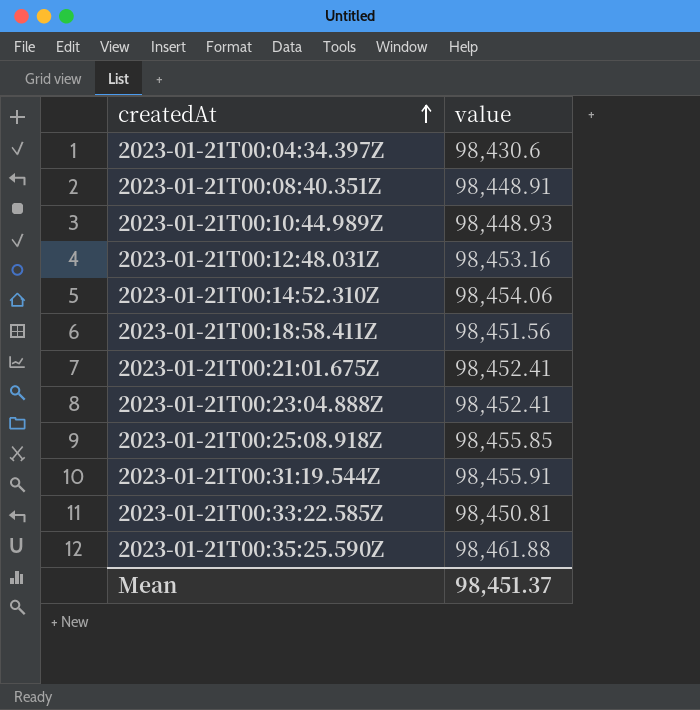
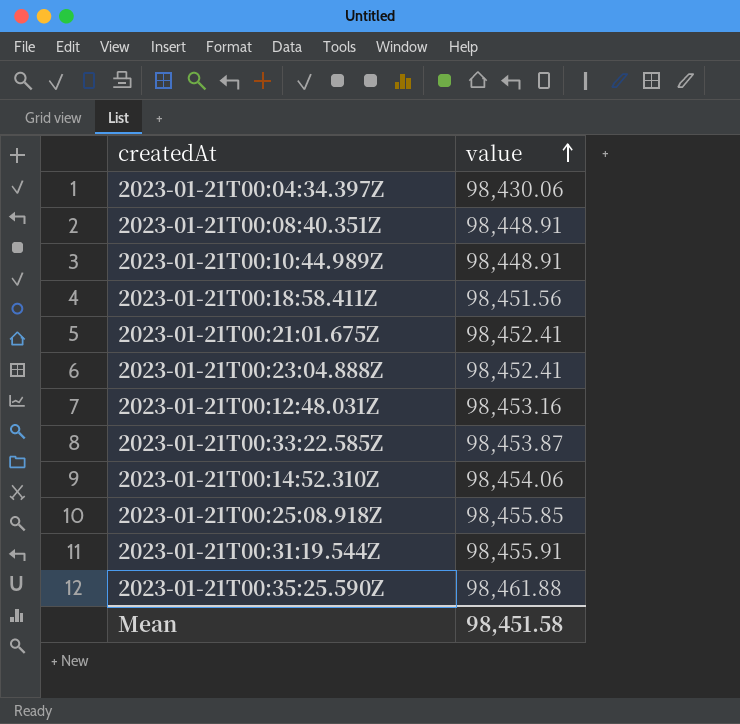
row order: createdAt ascending -> value ascending
2023-01-21T00:04:34.397Z | value: 98,430.6 -> 98,430.06
2023-01-21T00:10:44.989Z | value: 98,448.93 -> 98,448.91
2023-01-21T00:33:22.585Z | value: 98,450.81 -> 98,453.87
Mean | value: 98,451.37 -> 98,451.58

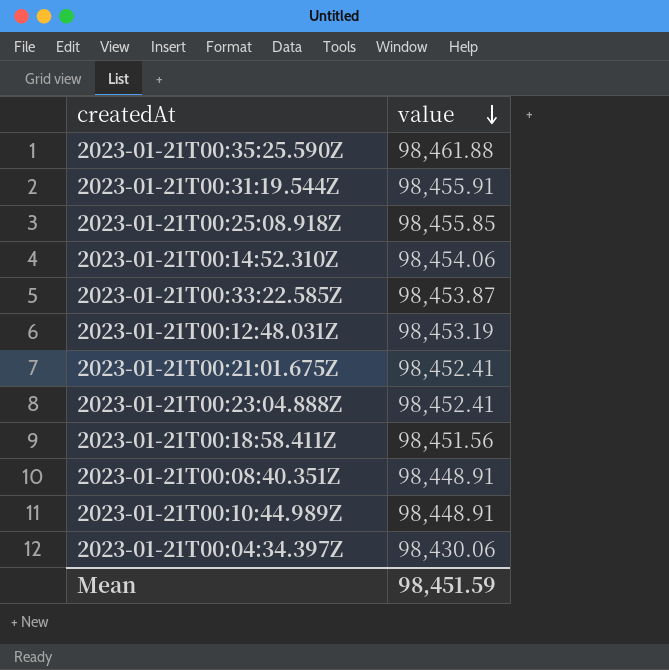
row order: value ascending -> value descending
2023-01-21T00:12:48.031Z | value: 98,453.16 -> 98,453.19
Mean | value: 98,451.58 -> 98,451.59

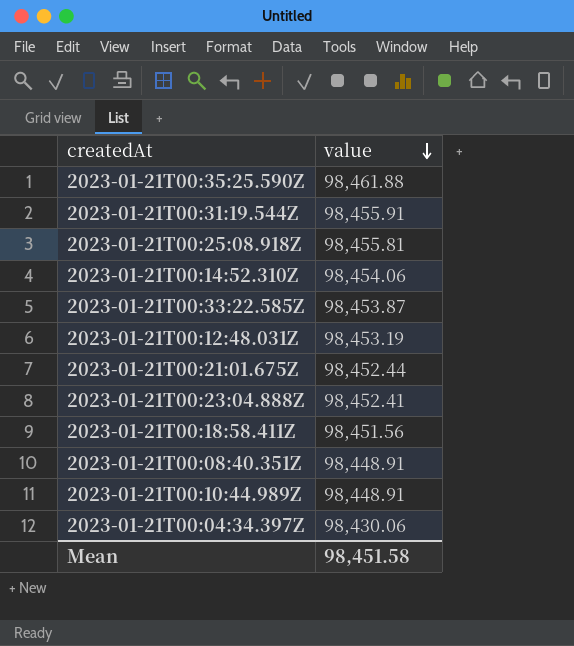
2023-01-21T00:25:08.918Z | value: 98,455.85 -> 98,455.81
2023-01-21T00:21:01.675Z | value: 98,452.41 -> 98,452.44
Mean | value: 98,451.59 -> 98,451.58

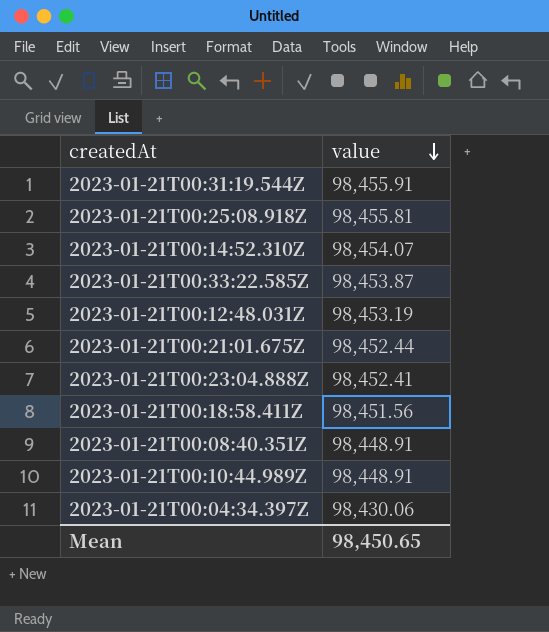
row 2023-01-21T00:35:25.590Z: 98,461.88 -> none
2023-01-21T00:14:52.310Z | value: 98,454.06 -> 98,454.07
Mean | value: 98,451.58 -> 98,450.65

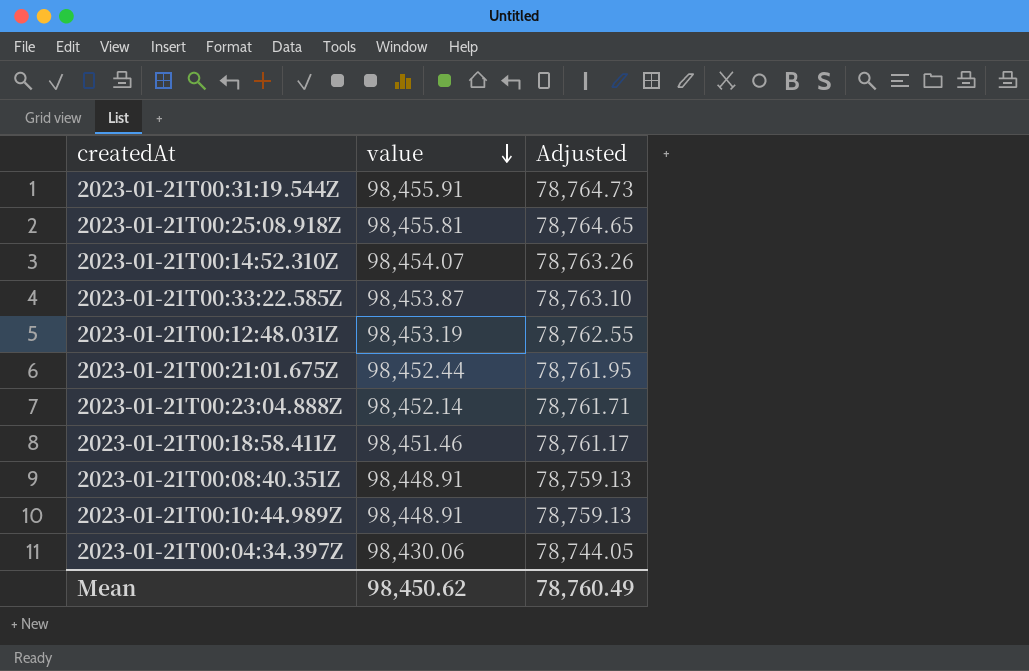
column Adjusted | formula: none -> [value] * 0.8
2023-01-21T00:23:04.888Z | value: 98,452.41 -> 98,452.14
2023-01-21T00:18:58.411Z | value: 98,451.56 -> 98,451.46
Mean | value: 98,450.65 -> 98,450.62

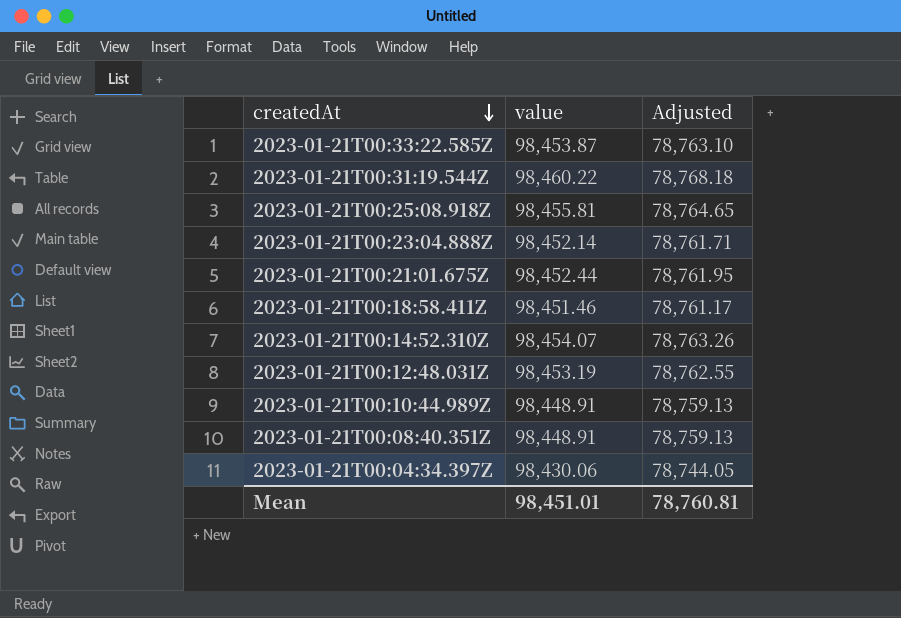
row order: value descending -> createdAt descending
2023-01-21T00:31:19.544Z | value: 98,455.91 -> 98,460.22
2023-01-21T00:31:19.544Z | Adjusted: 78,764.73 -> 78,768.18
Mean | value: 98,450.62 -> 98,451.01
Mean | Adjusted: 78,760.49 -> 78,760.81

